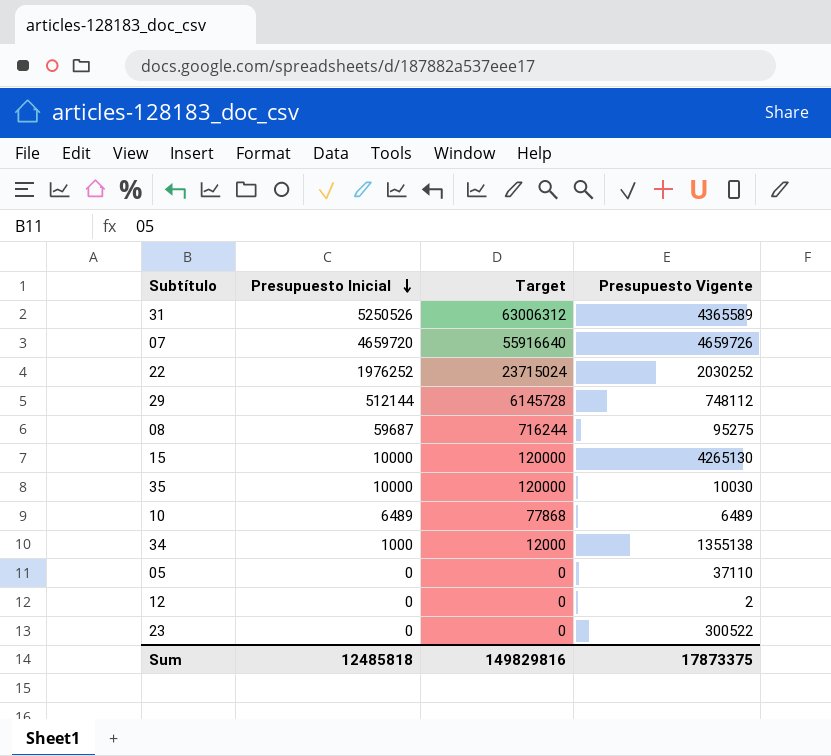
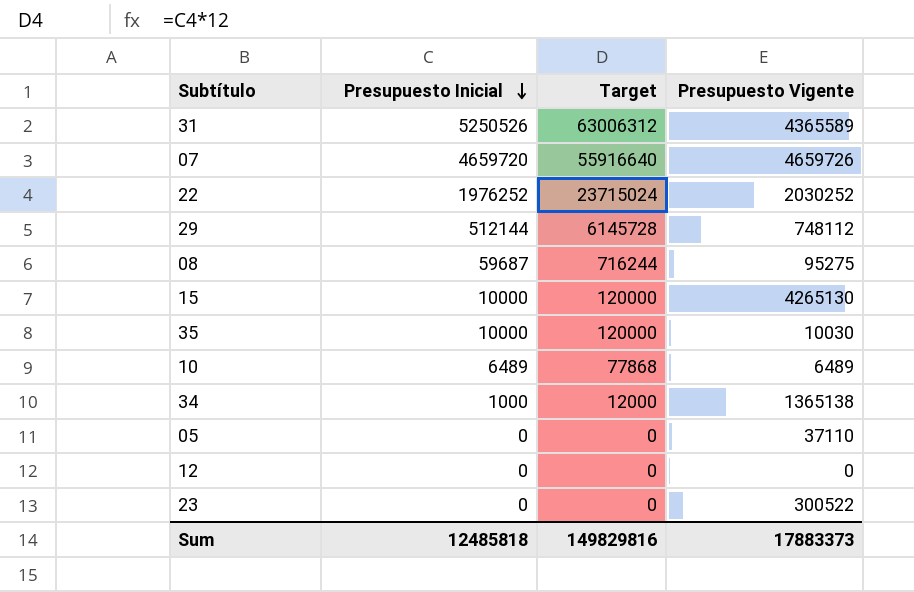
34 | Presupuesto Vigente: 1355138 -> 1365138
12 | Presupuesto Vigente: 2 -> 0
Sum | Presupuesto Vigente: 17873375 -> 17883373

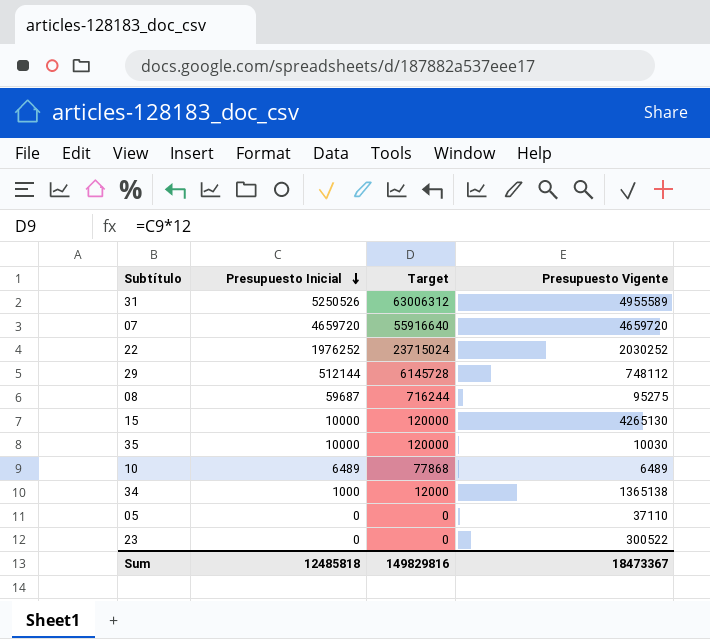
row 12: 0 | 0 | 0 -> none
31 | Presupuesto Vigente: 4365589 -> 4955589
07 | Presupuesto Vigente: 4659726 -> 4659720
Sum | Presupuesto Vigente: 17883373 -> 18473367

